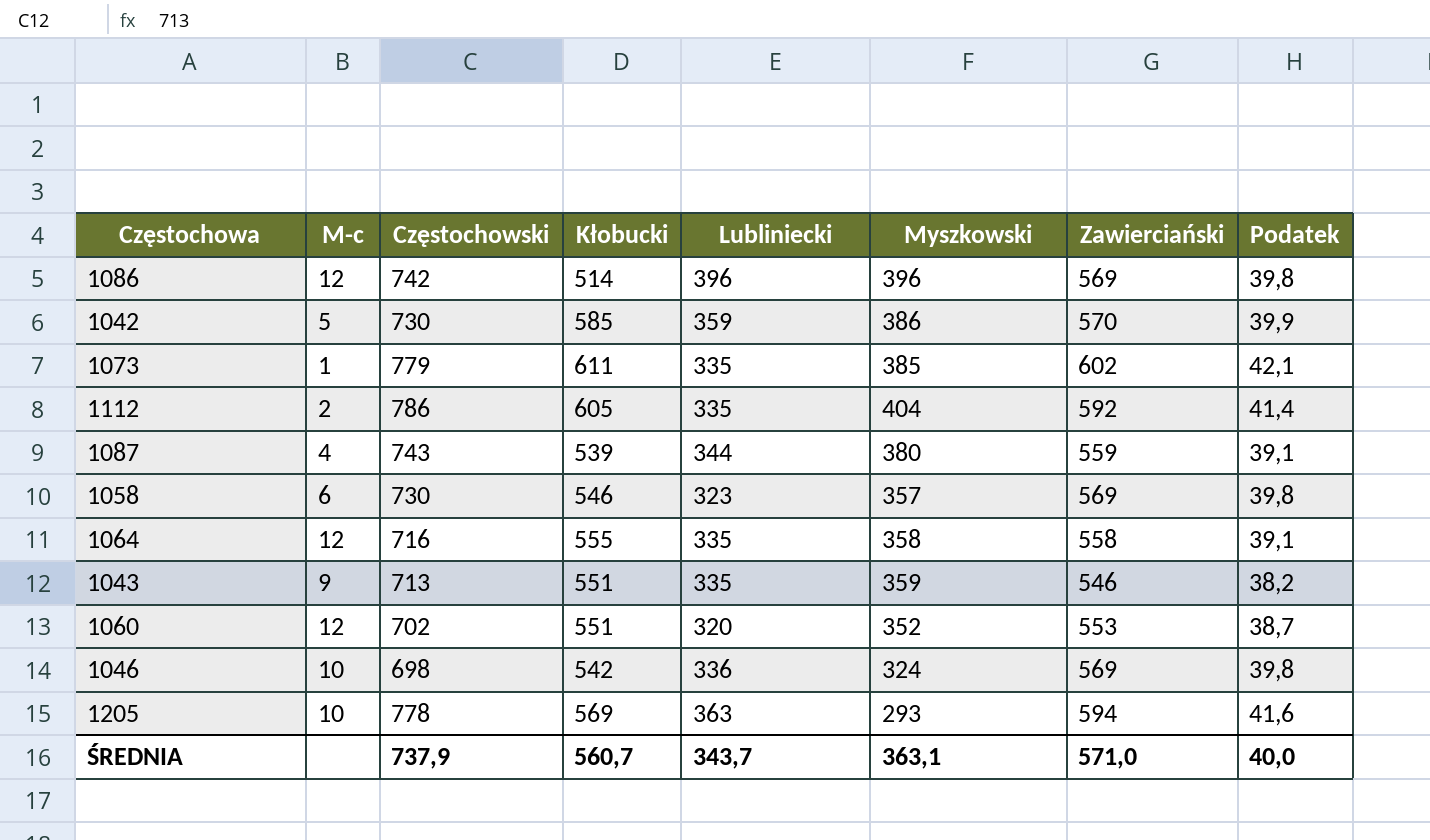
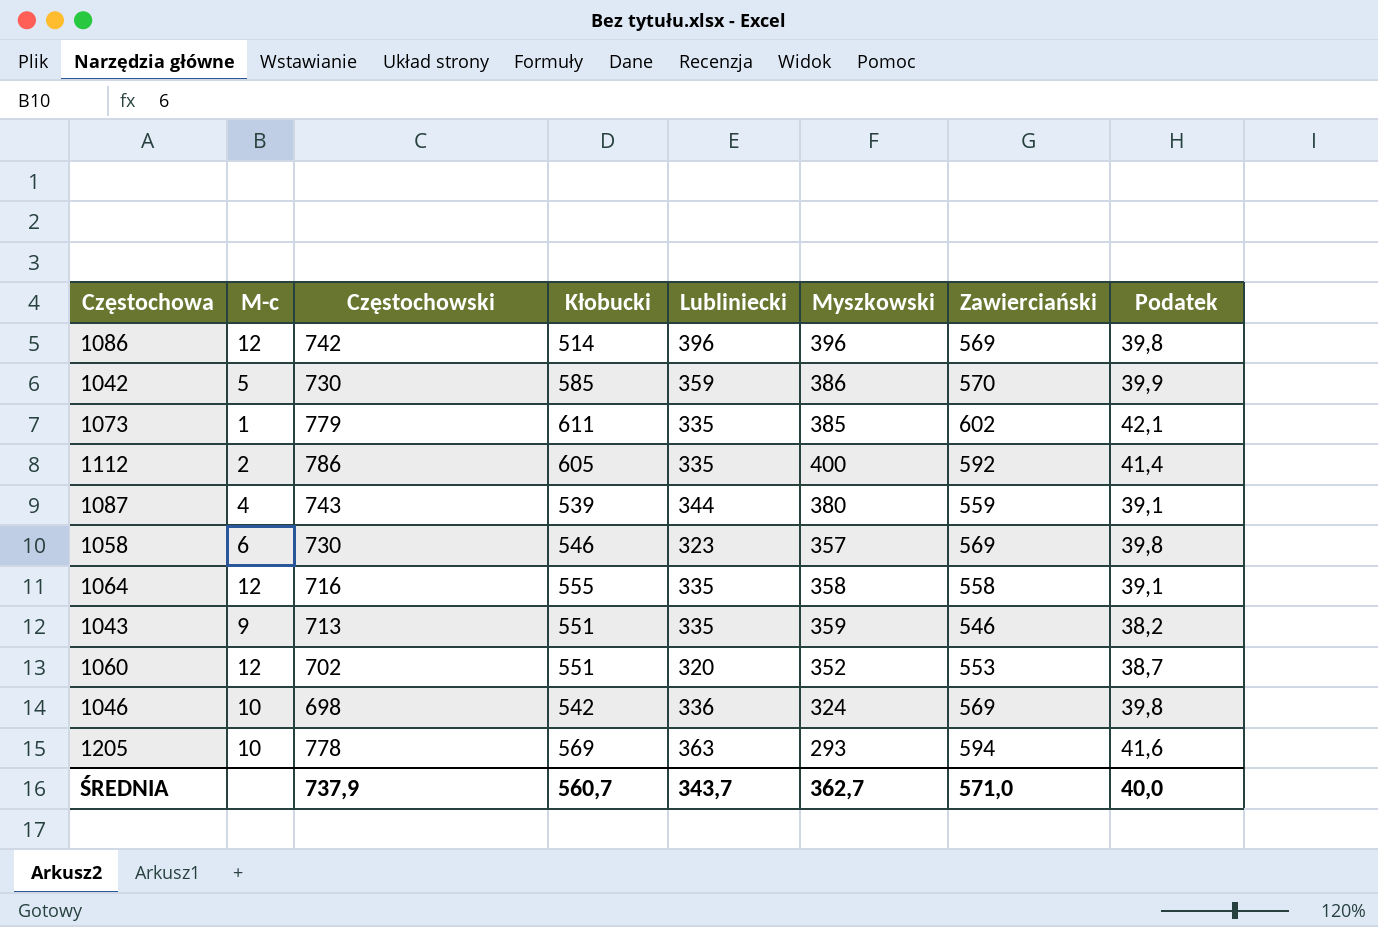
1112 | Myszkowski: 404 -> 400
ŚREDNIA | Myszkowski: 363,1 -> 362,7

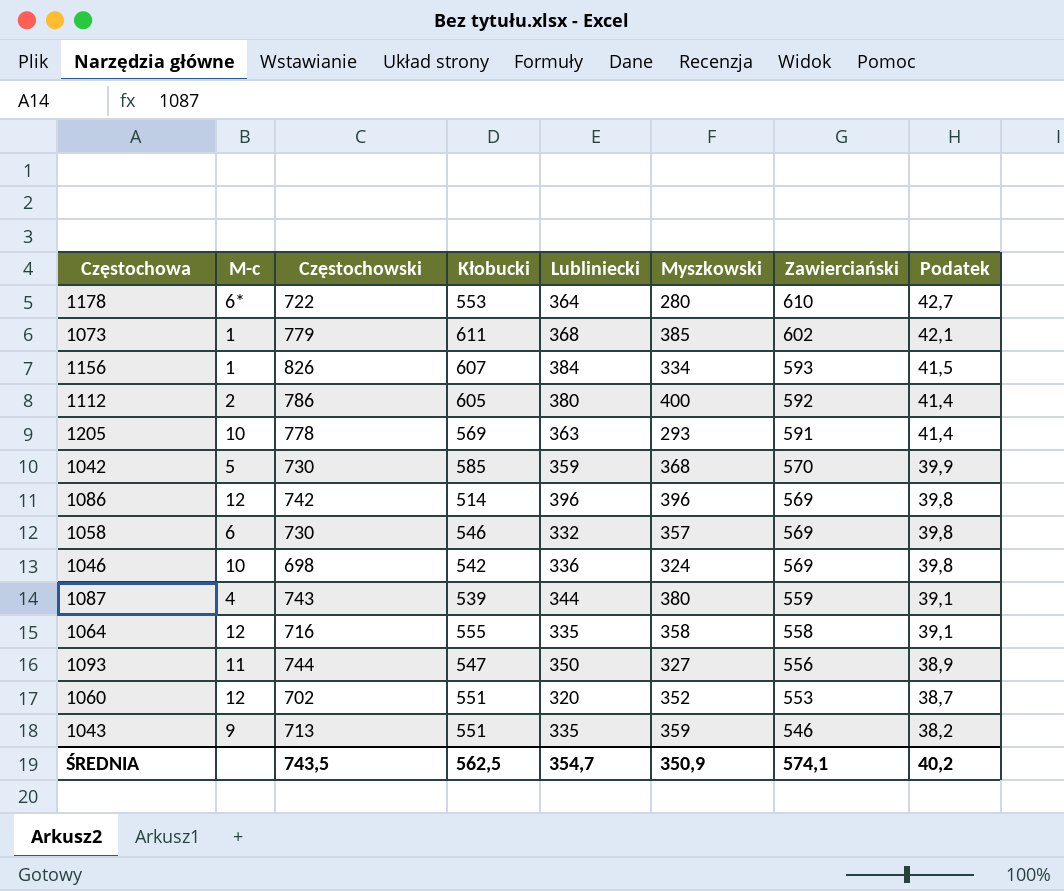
row order: none -> Zawierciański descending
row 1178: none -> 6* | 722 | 553 | 364 | 280 | 610 | 42,7
1073 | Lubliniecki: 335 -> 368
row 1156: none -> 1 | 826 | 607 | 384 | 334 | 593 | 41,5
1112 | Lubliniecki: 335 -> 380
1205 | Zawierciański: 594 -> 591
1205 | Podatek: 41,6 -> 41,4
1042 | Myszkowski: 386 -> 368
1058 | Lubliniecki: 323 -> 332
row 1093: none -> 11 | 744 | 547 | 350 | 327 | 556 | 38,9
ŚREDNIA | Częstochowski: 737,9 -> 743,5
ŚREDNIA | Kłobucki: 560,7 -> 562,5
ŚREDNIA | Lubliniecki: 343,7 -> 354,7
ŚREDNIA | Myszkowski: 362,7 -> 350,9
ŚREDNIA | Zawierciański: 571,0 -> 574,1
ŚREDNIA | Podatek: 40,0 -> 40,2

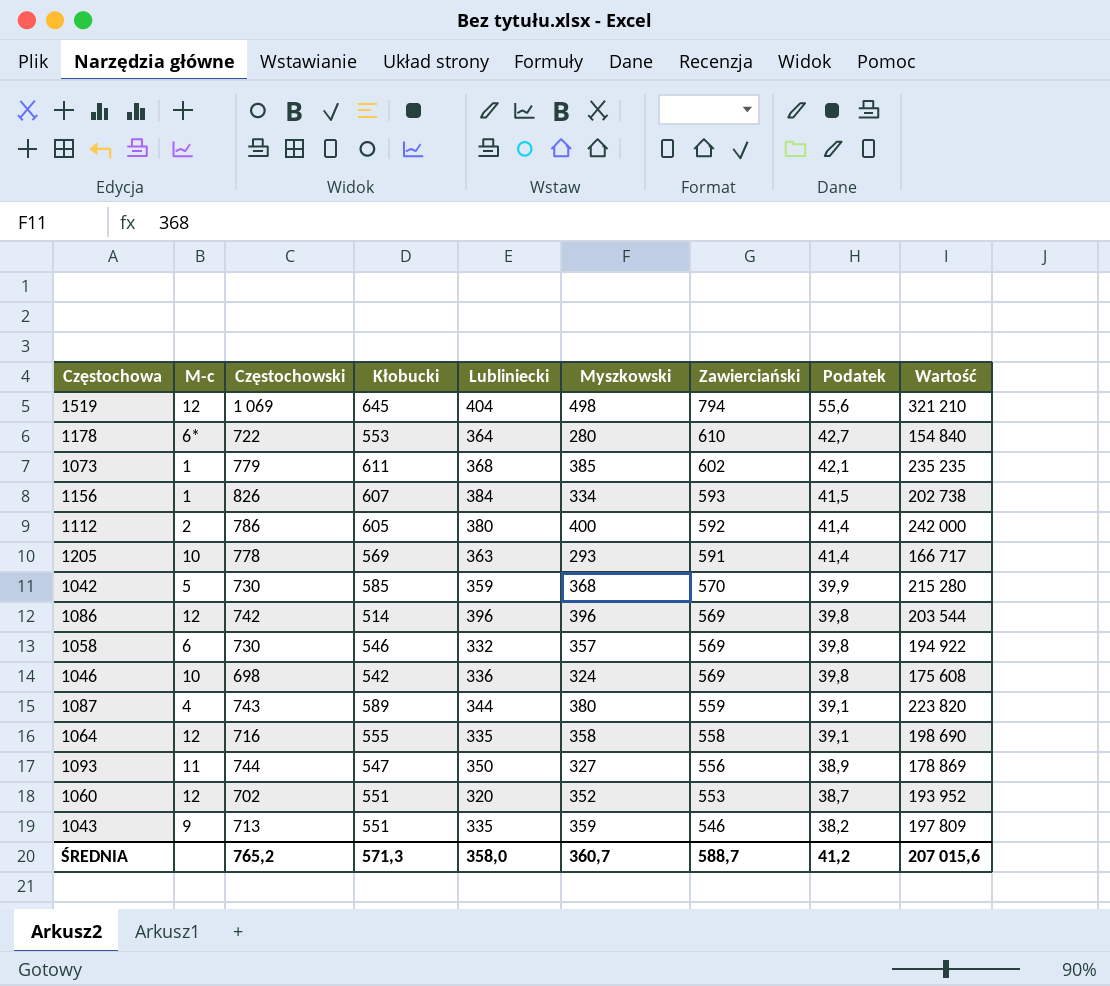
column Wartość | formula: none -> [Kłobucki] * [Myszkowski]
row 1519: none -> 12 | 1 069 | 645 | 404 | 498 | 794 | 55,6 | 321 210
1087 | Kłobucki: 539 -> 589
ŚREDNIA | Częstochowski: 743,5 -> 765,2
ŚREDNIA | Kłobucki: 562,5 -> 571,3
ŚREDNIA | Lubliniecki: 354,7 -> 358,0
ŚREDNIA | Myszkowski: 350,9 -> 360,7
ŚREDNIA | Zawierciański: 574,1 -> 588,7
ŚREDNIA | Podatek: 40,2 -> 41,2

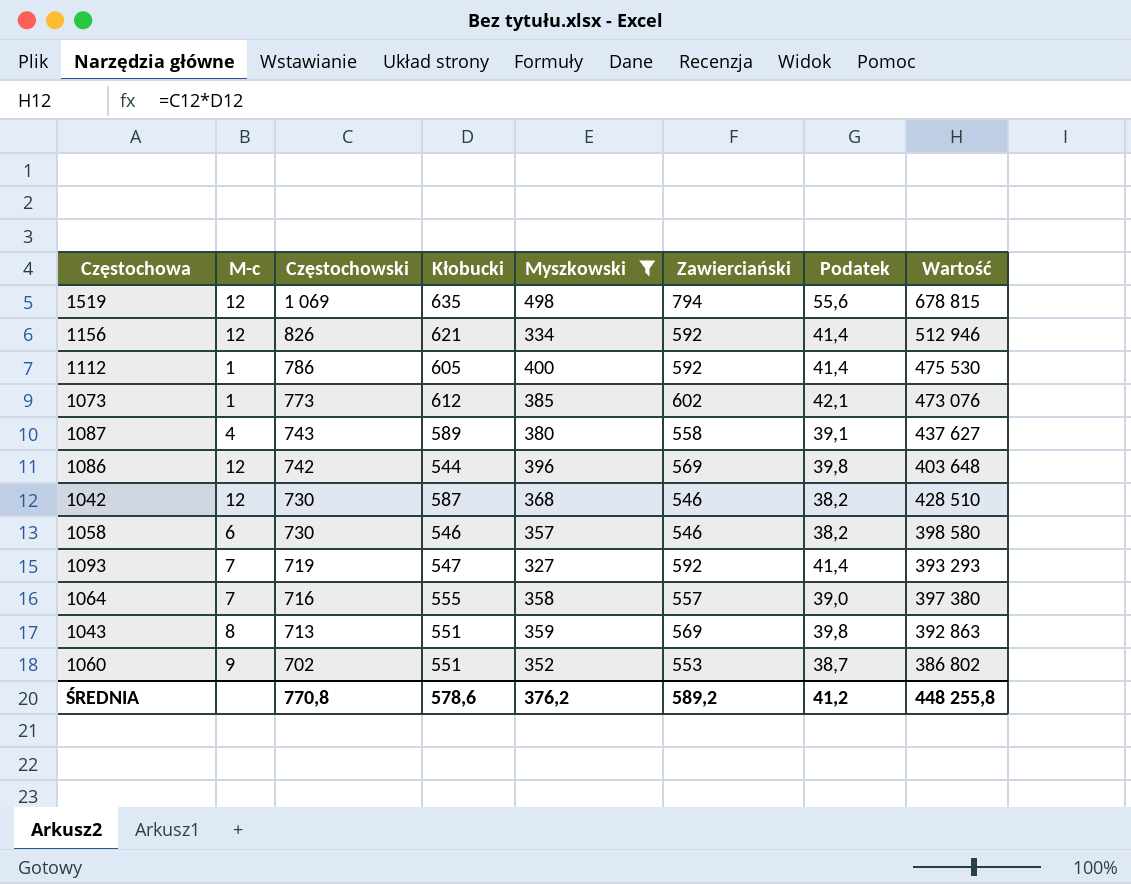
filter: none -> Myszkowski >= 327
row order: Zawierciański descending -> Częstochowski descending
column Lubliniecki | position: 5 -> none
column Wartość | formula: [Kłobucki] * [Myszkowski] -> [Częstochowski] * [Kłobucki]
1519 | Kłobucki: 645 -> 635
1156 | M-c: 1 -> 12
1156 | Kłobucki: 607 -> 621
1156 | Zawierciański: 593 -> 592
1156 | Podatek: 41,5 -> 41,4
1112 | M-c: 2 -> 1
1073 | Częstochowski: 779 -> 773
1073 | Kłobucki: 611 -> 612
1087 | Zawierciański: 559 -> 558
1086 | Kłobucki: 514 -> 544
1042 | M-c: 5 -> 12
1042 | Kłobucki: 585 -> 587
1042 | Zawierciański: 570 -> 546
1042 | Podatek: 39,9 -> 38,2
1058 | Zawierciański: 569 -> 546
1058 | Podatek: 39,8 -> 38,2
1093 | M-c: 11 -> 7
1093 | Częstochowski: 744 -> 719
1093 | Zawierciański: 556 -> 592
1093 | Podatek: 38,9 -> 41,4
1064 | M-c: 12 -> 7
1064 | Zawierciański: 558 -> 557
1064 | Podatek: 39,1 -> 39,0
1043 | M-c: 9 -> 8
1043 | Zawierciański: 546 -> 569
1043 | Podatek: 38,2 -> 39,8
1060 | M-c: 12 -> 9
ŚREDNIA | Częstochowski: 765,2 -> 770,8
ŚREDNIA | Kłobucki: 571,3 -> 578,6
ŚREDNIA | Myszkowski: 360,7 -> 376,2
ŚREDNIA | Zawierciański: 588,7 -> 589,2
ŚREDNIA | Wartość: 207 015,6 -> 448 255,8

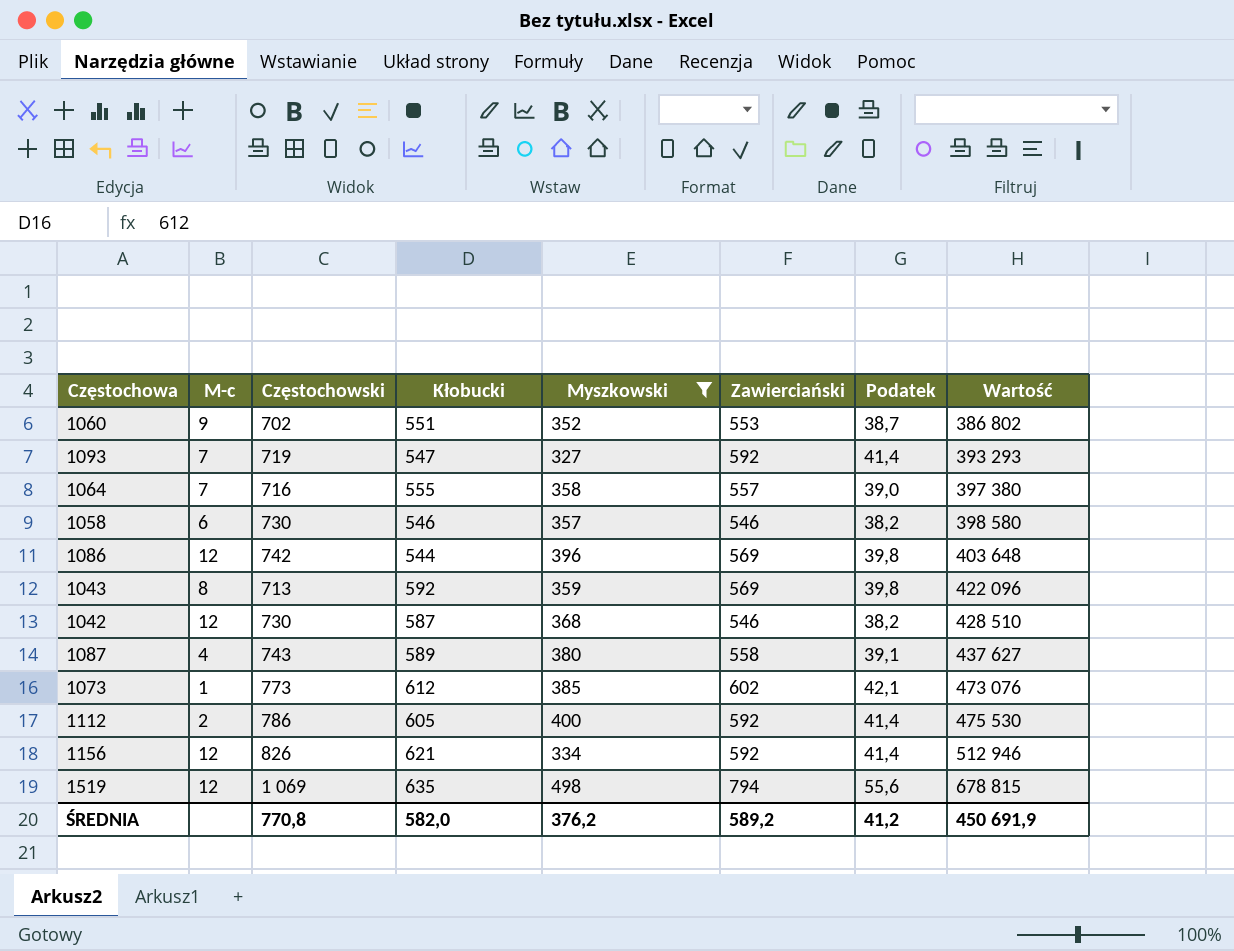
row order: Częstochowski descending -> Wartość ascending
1043 | Kłobucki: 551 -> 592
1043 | Wartość: 392 863 -> 422 096
1112 | M-c: 1 -> 2
ŚREDNIA | Kłobucki: 578,6 -> 582,0
ŚREDNIA | Wartość: 448 255,8 -> 450 691,9

